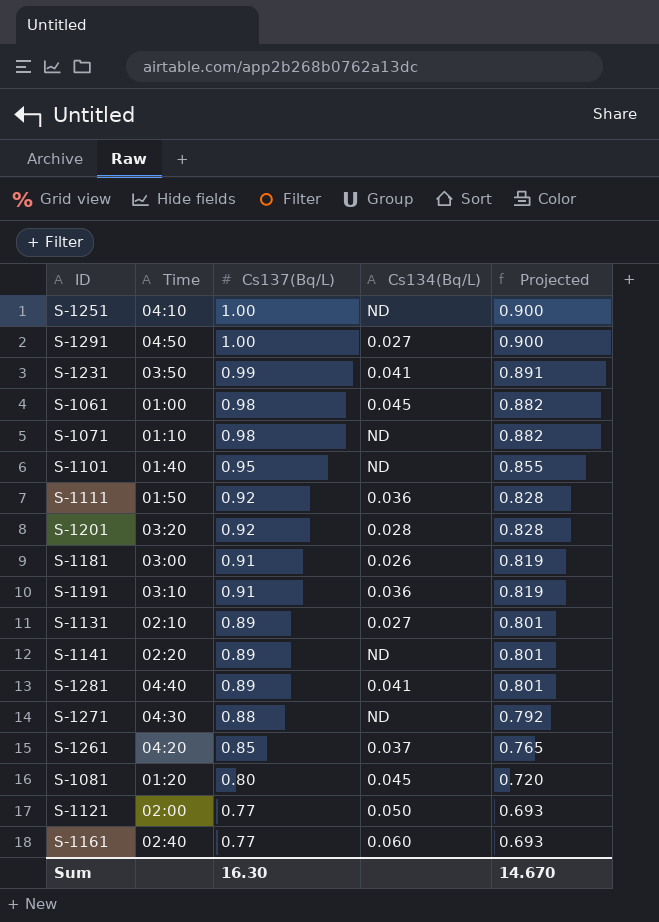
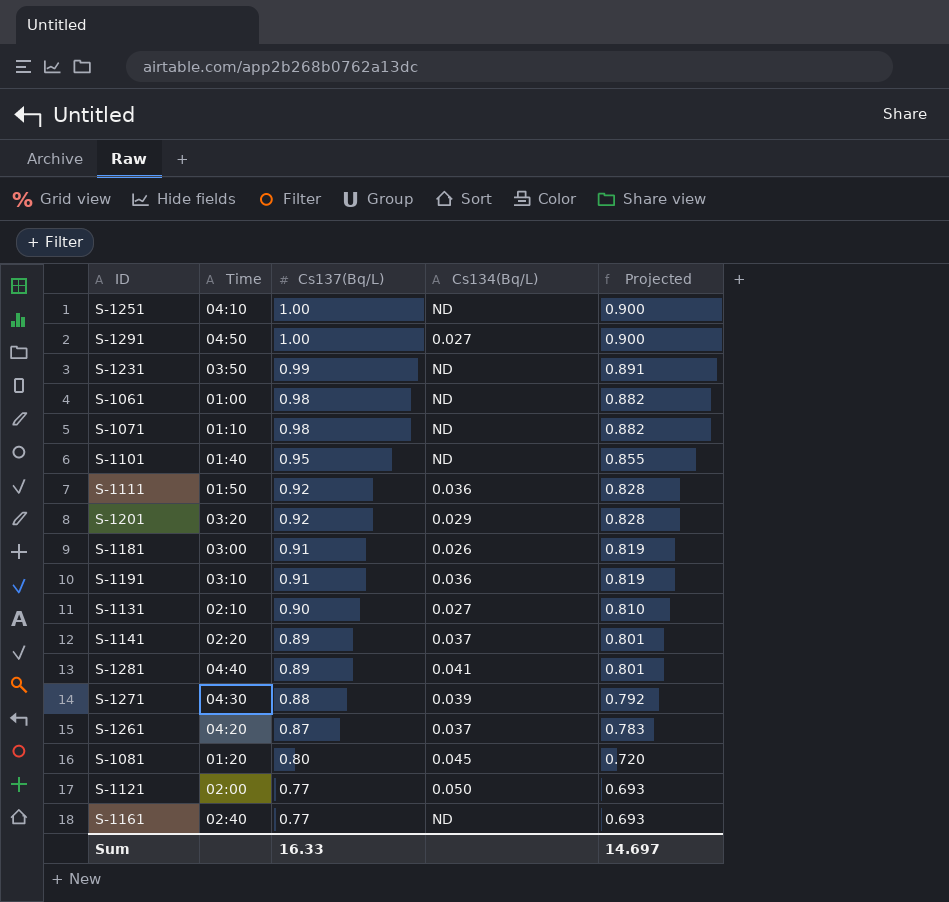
S-1231 | Cs134(Bq/L): 0.041 -> ND
S-1061 | Cs134(Bq/L): 0.045 -> ND
S-1201 | Cs134(Bq/L): 0.028 -> 0.029
S-1131 | Cs137(Bq/L): 0.89 -> 0.90
S-1131 | Projected: 0.801 -> 0.810
S-1141 | Cs134(Bq/L): ND -> 0.037
S-1271 | Cs134(Bq/L): ND -> 0.039
S-1261 | Cs137(Bq/L): 0.85 -> 0.87
S-1261 | Projected: 0.765 -> 0.783
S-1161 | Cs134(Bq/L): 0.060 -> ND
Sum | Cs137(Bq/L): 16.30 -> 16.33
Sum | Projected: 14.670 -> 14.697

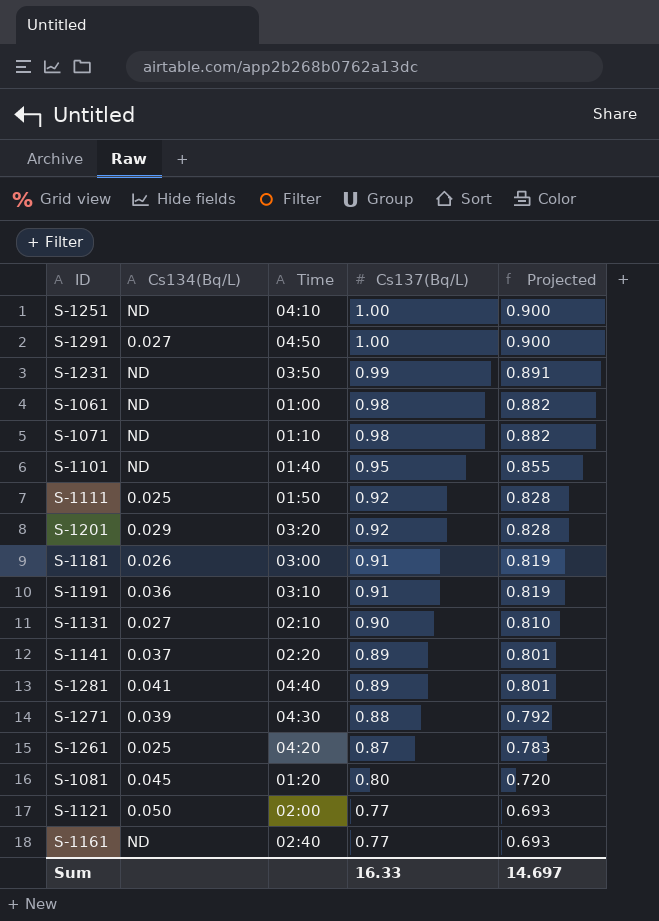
column Cs134(Bq/L) | position: 4 -> 2
S-1111 | Cs134(Bq/L): 0.036 -> 0.025
S-1261 | Cs134(Bq/L): 0.037 -> 0.025

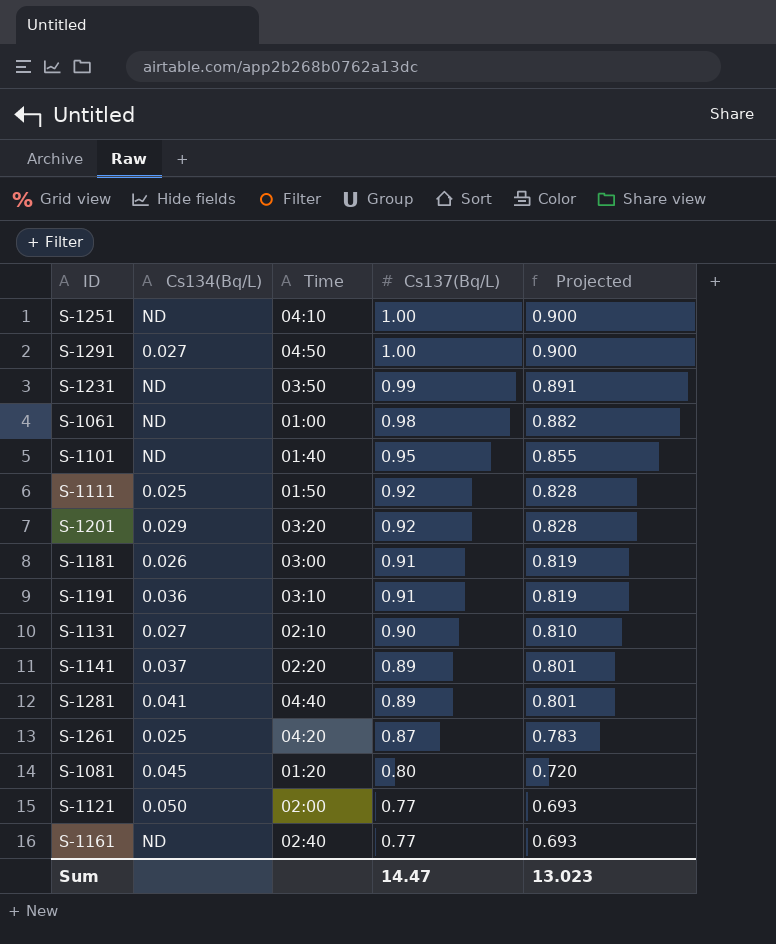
row S-1071: ND | 01:10 | 0.98 | 0.882 -> none
row S-1271: 0.039 | 04:30 | 0.88 | 0.792 -> none
Sum | Cs137(Bq/L): 16.33 -> 14.47
Sum | Projected: 14.697 -> 13.023

